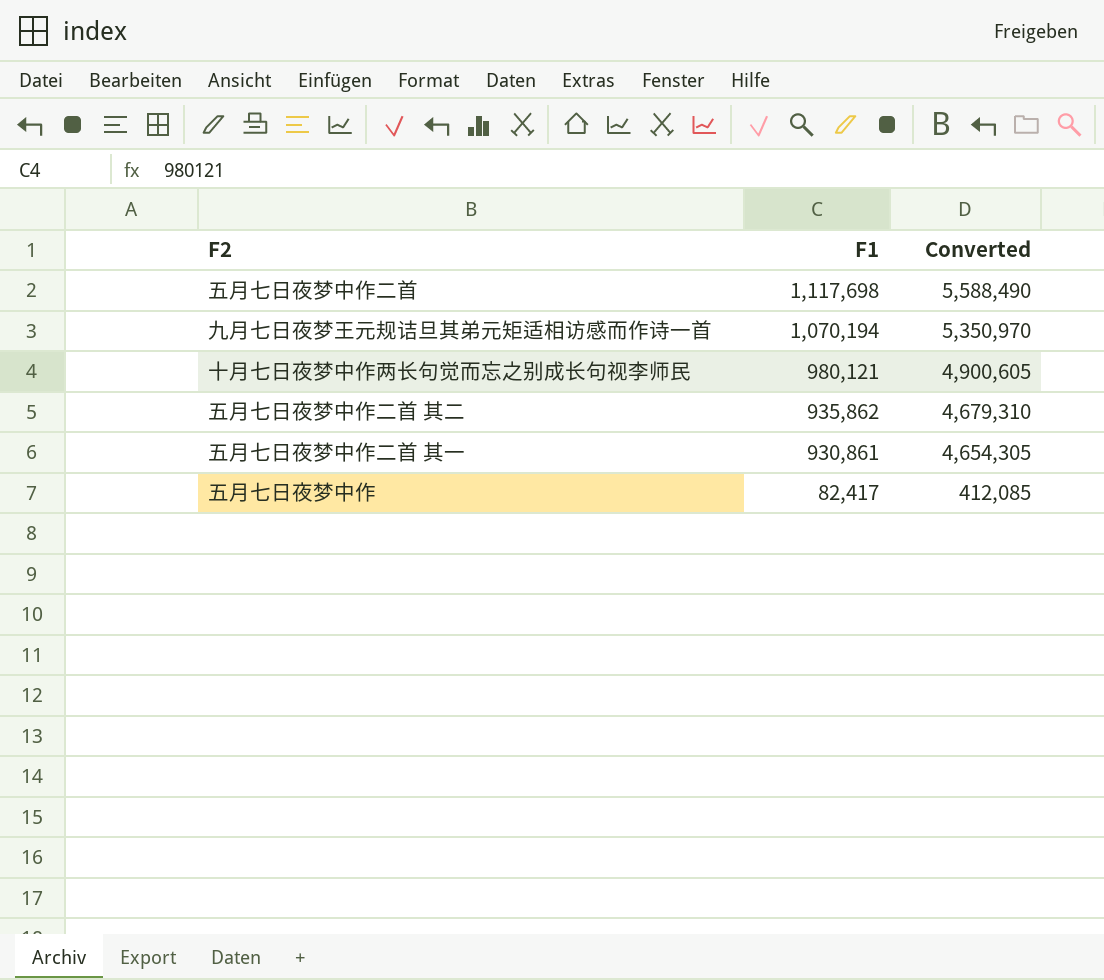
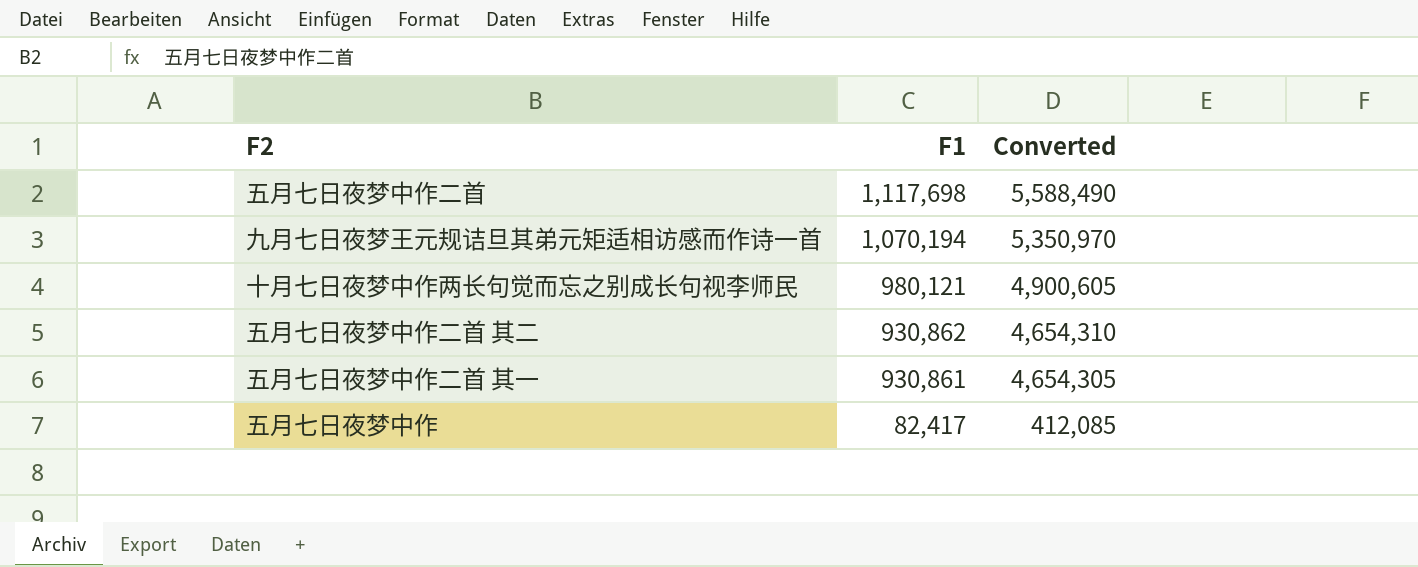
五月七日夜梦中作二首 其二 | F1: 935,862 -> 930,862
五月七日夜梦中作二首 其二 | Converted: 4,679,310 -> 4,654,310

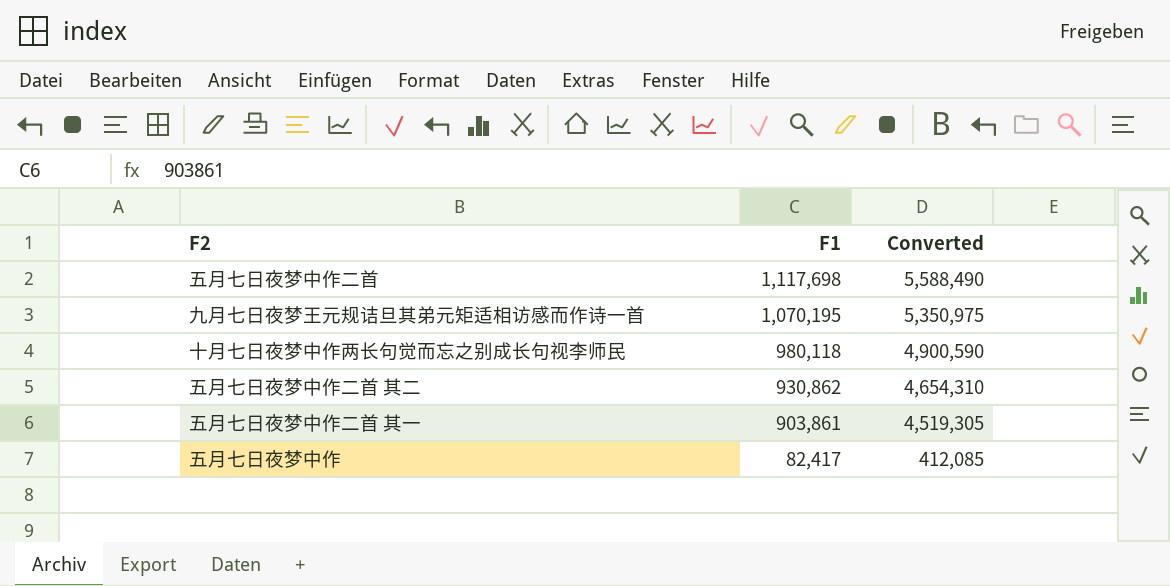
九月七日夜梦王元规诘旦其弟元矩适相访感而作诗一首 | F1: 1,070,194 -> 1,070,195
九月七日夜梦王元规诘旦其弟元矩适相访感而作诗一首 | Converted: 5,350,970 -> 5,350,975
十月七日夜梦中作两长句觉而忘之别成长句视李师民 | F1: 980,121 -> 980,118
十月七日夜梦中作两长句觉而忘之别成长句视李师民 | Converted: 4,900,605 -> 4,900,590
五月七日夜梦中作二首 其一 | F1: 930,861 -> 903,861
五月七日夜梦中作二首 其一 | Converted: 4,654,305 -> 4,519,305

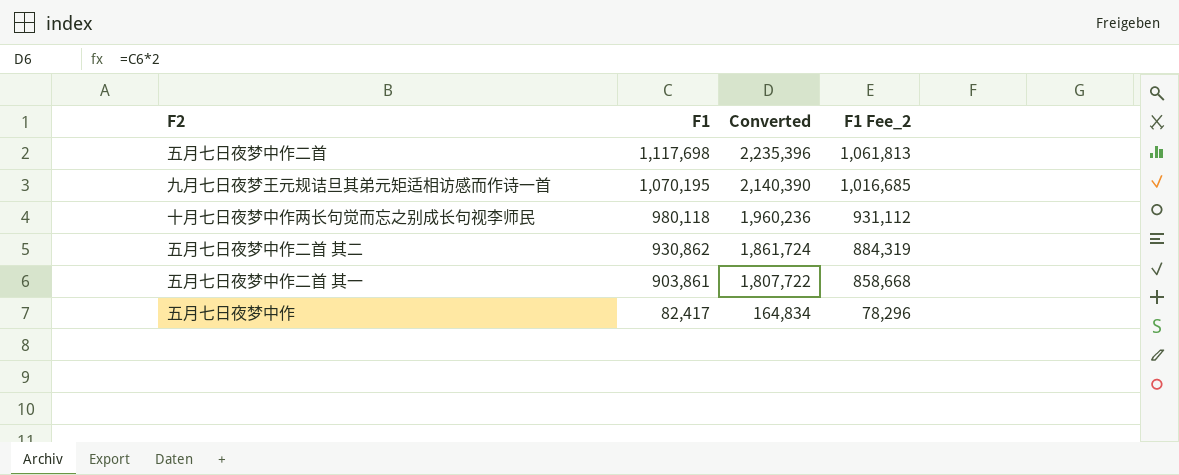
column Converted | formula: [F1] * 5 -> [F1] * 2
column F1 Fee_2 | formula: none -> [F1] * 0.95

